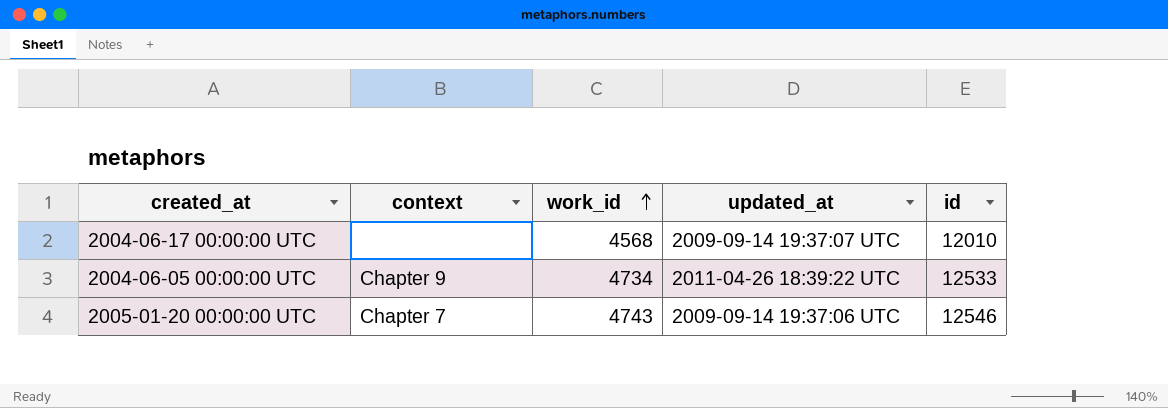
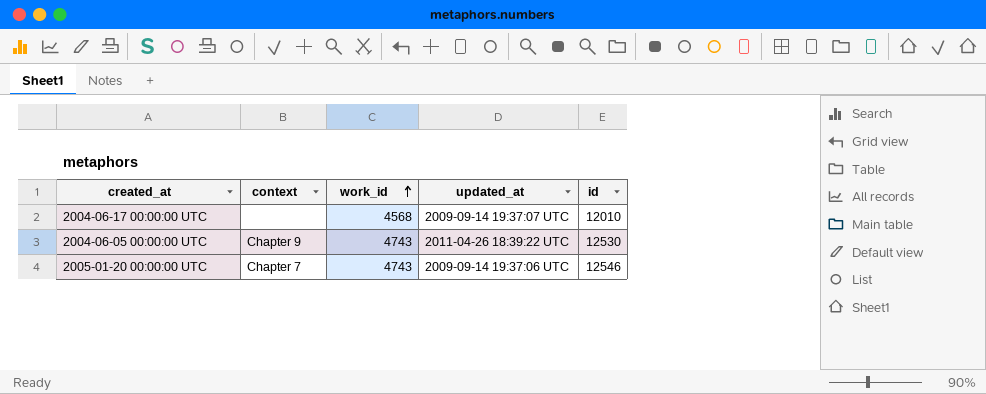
2004-06-05 00:00:00 UTC | work_id: 4734 -> 4743
2004-06-05 00:00:00 UTC | id: 12533 -> 12530

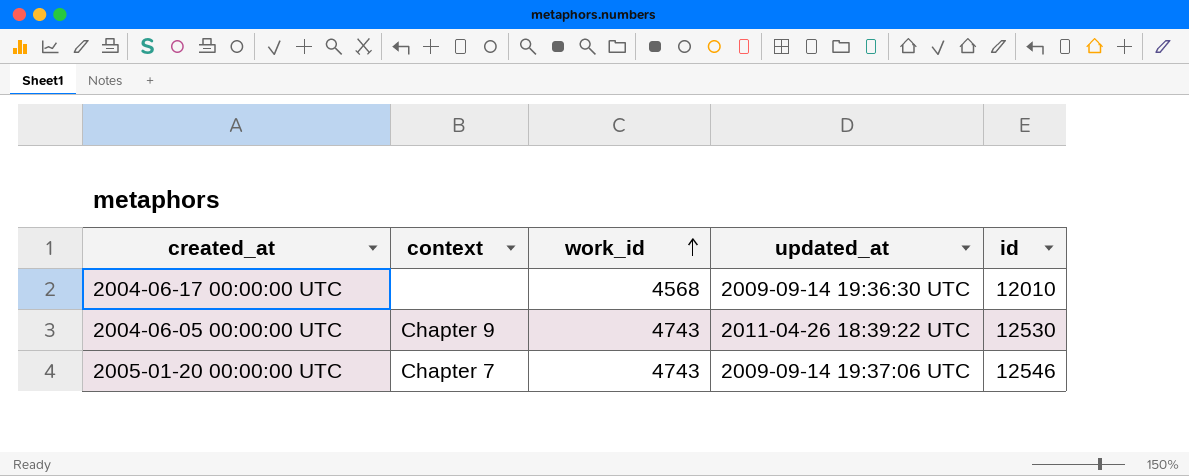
2004-06-17 00:00:00 UTC | updated_at: 2009-09-14 19:37:07 UTC -> 2009-09-14 19:36:30 UTC

